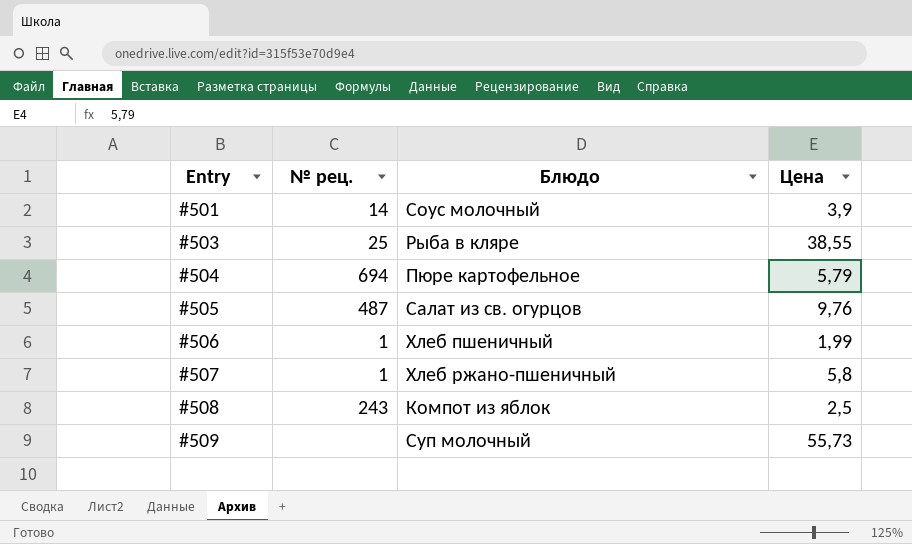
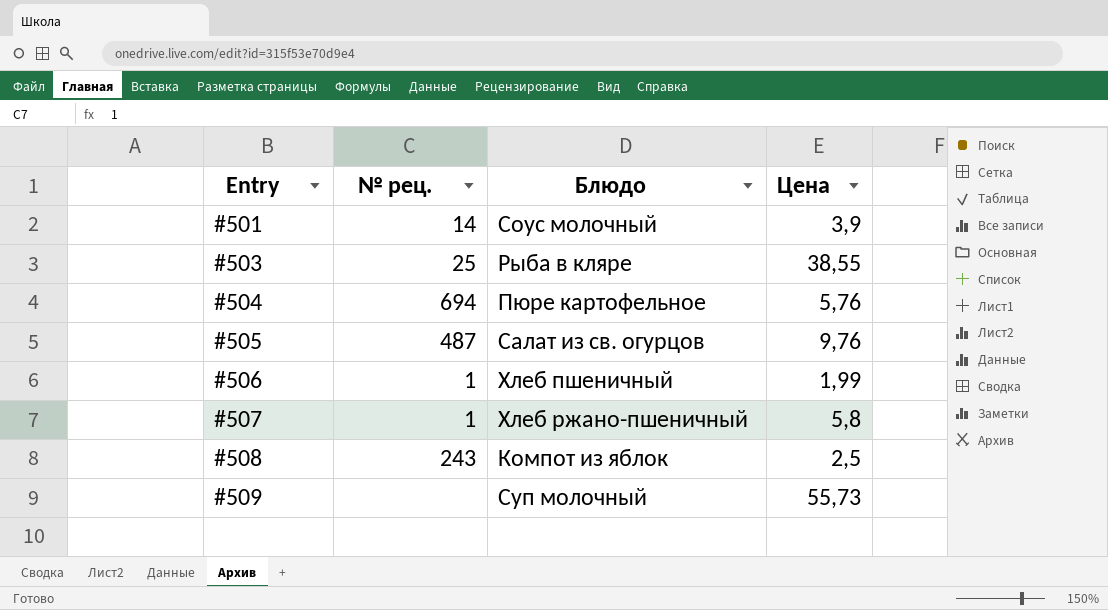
#504 | Цена: 5,79 -> 5,76

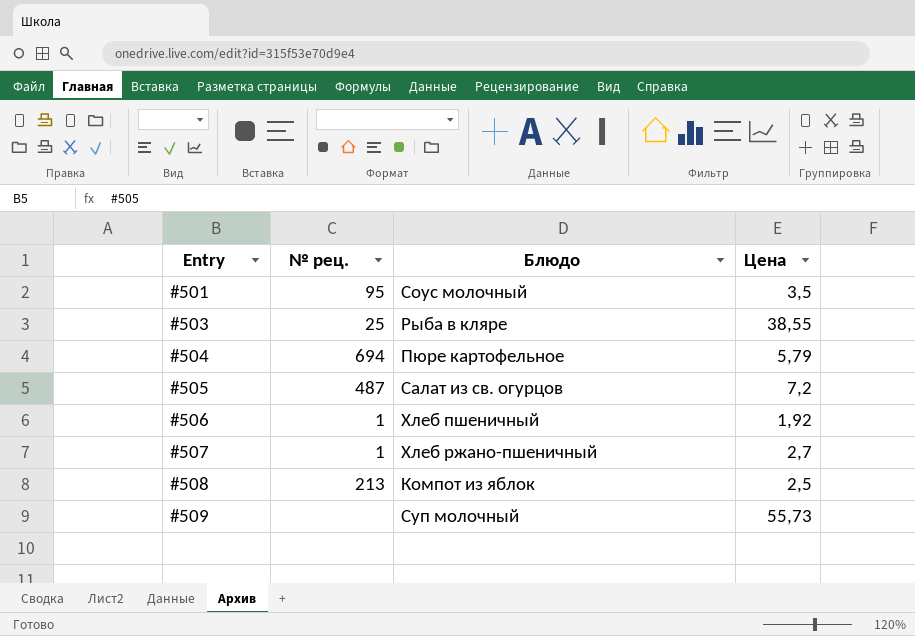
#501 | № рец.: 14 -> 95
#501 | Цена: 3,9 -> 3,5
#504 | Цена: 5,76 -> 5,79
#505 | Цена: 9,76 -> 7,2
#506 | Цена: 1,99 -> 1,92
#507 | Цена: 5,8 -> 2,7
#508 | № рец.: 243 -> 213

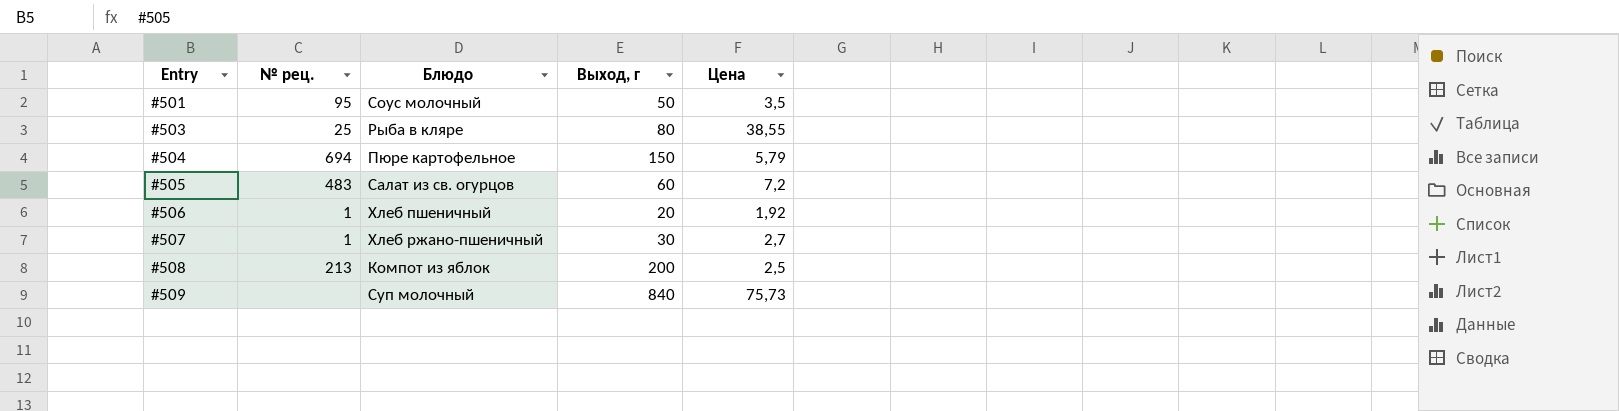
column Выход, г | position: none -> 4
#505 | № рец.: 487 -> 483
#509 | Цена: 55,73 -> 75,73

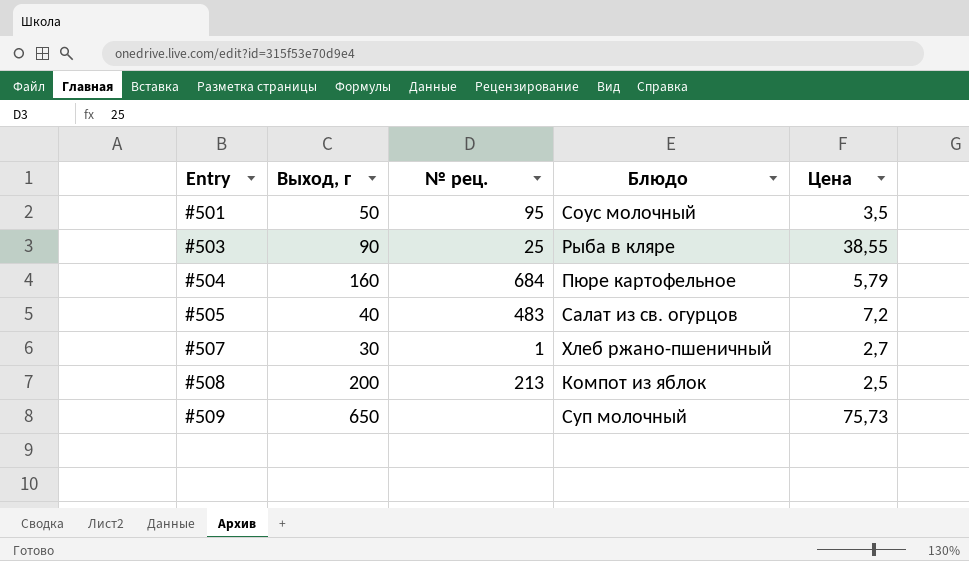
column Выход, г | position: 4 -> 2
row #506: 1 | Хлеб пшеничный | 20 | 1,92 -> none
#503 | Выход, г: 80 -> 90
#504 | Выход, г: 150 -> 160
#504 | № рец.: 694 -> 684
#505 | Выход, г: 60 -> 40
#509 | Выход, г: 840 -> 650

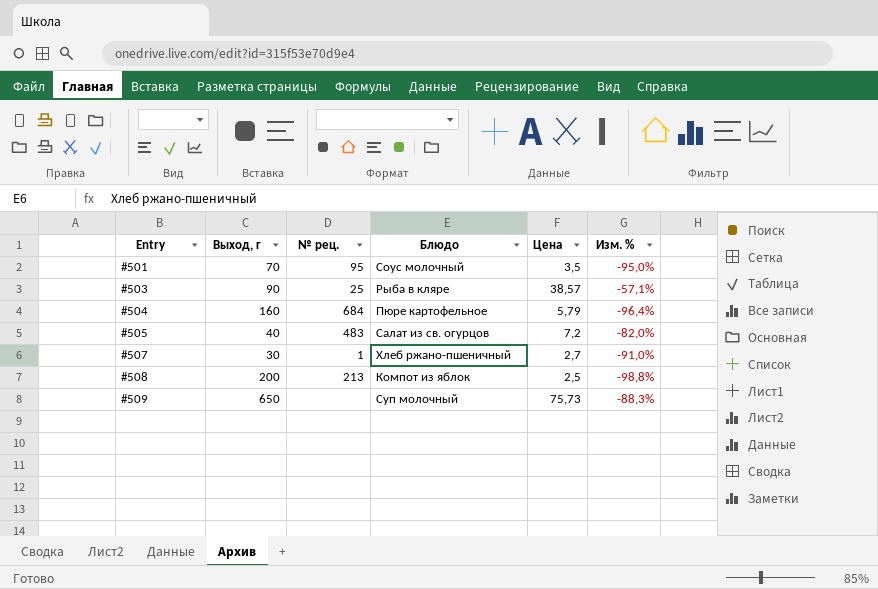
column Изм. % | formula: none -> ([Цена] - [Выход, г]) / [Выход, г]
#501 | Выход, г: 50 -> 70
#503 | Цена: 38,55 -> 38,57

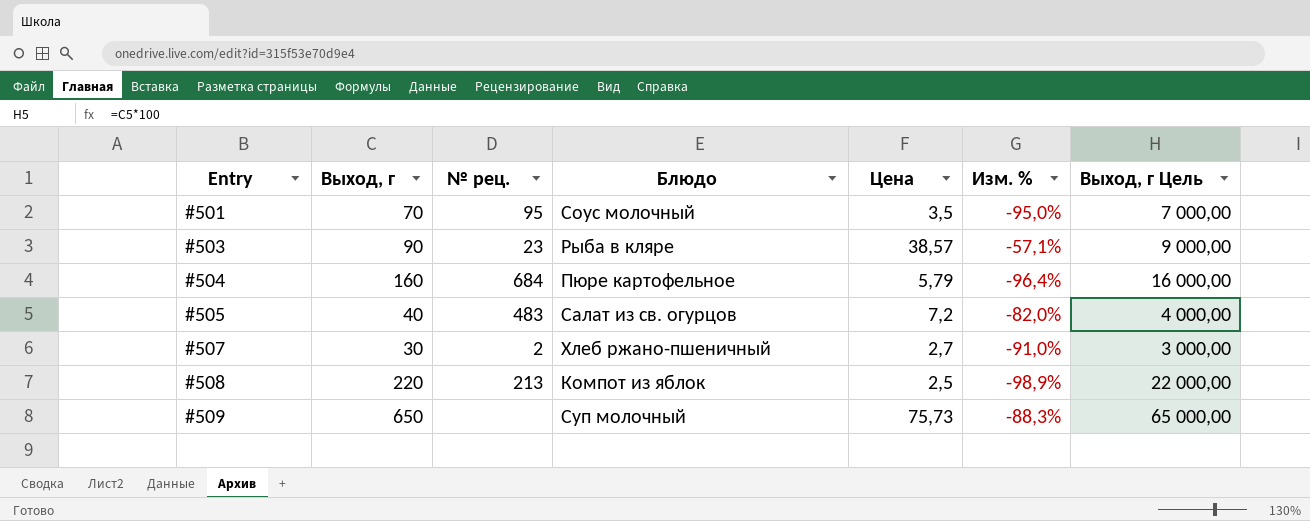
column Выход, г Цель | formula: none -> [Выход, г] * 100
#503 | № рец.: 25 -> 23
#507 | № рец.: 1 -> 2
#508 | Выход, г: 200 -> 220
#508 | Изм. %: -98,8% -> -98,9%

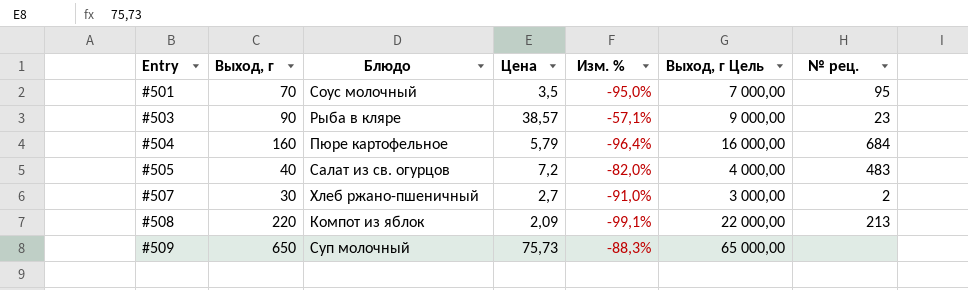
column № рец. | position: 3 -> 7
#508 | Цена: 2,5 -> 2,09
#508 | Изм. %: -98,9% -> -99,1%

